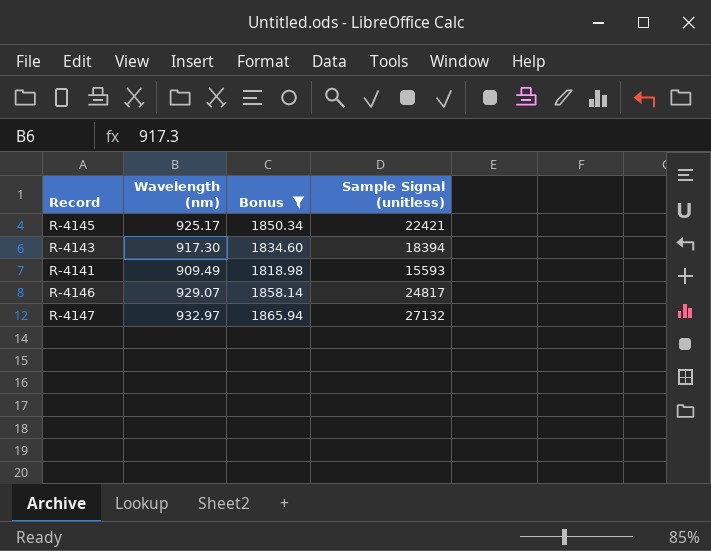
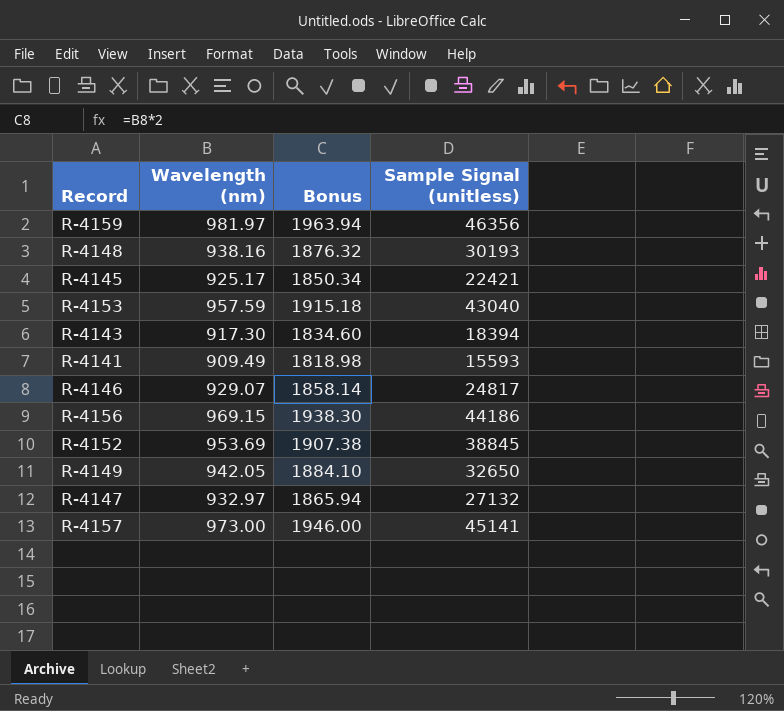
filter: Bonus <= 1865.94 -> none

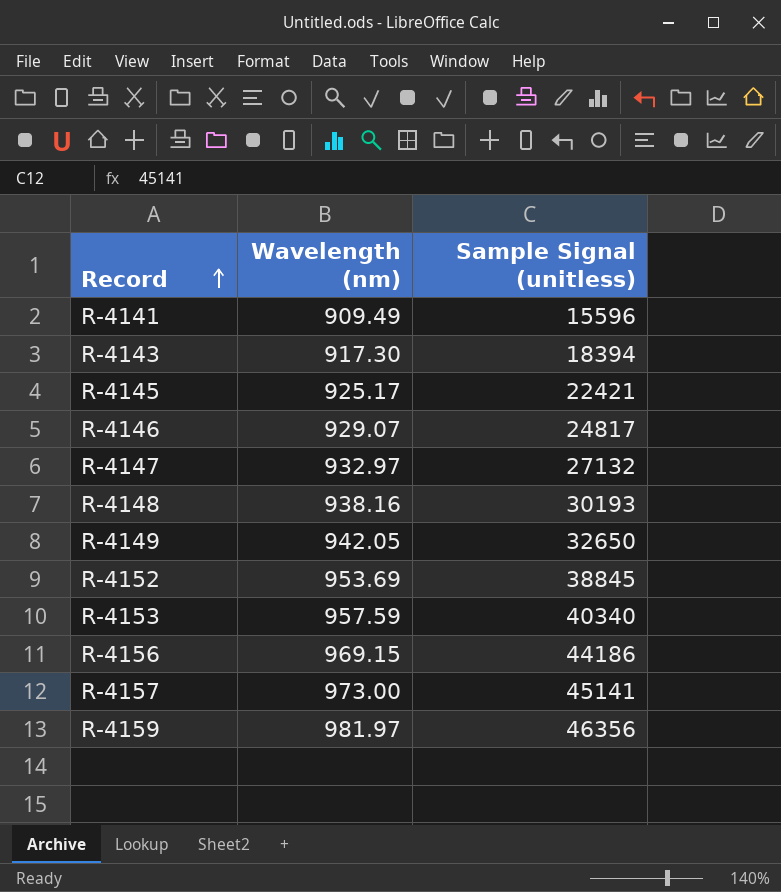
row order: none -> Record ascending
column Bonus | formula: [Wavelength (nm)] * 2 -> none
R-4141 | Sample Signal (unitless): 15593 -> 15596
R-4153 | Sample Signal (unitless): 43040 -> 40340

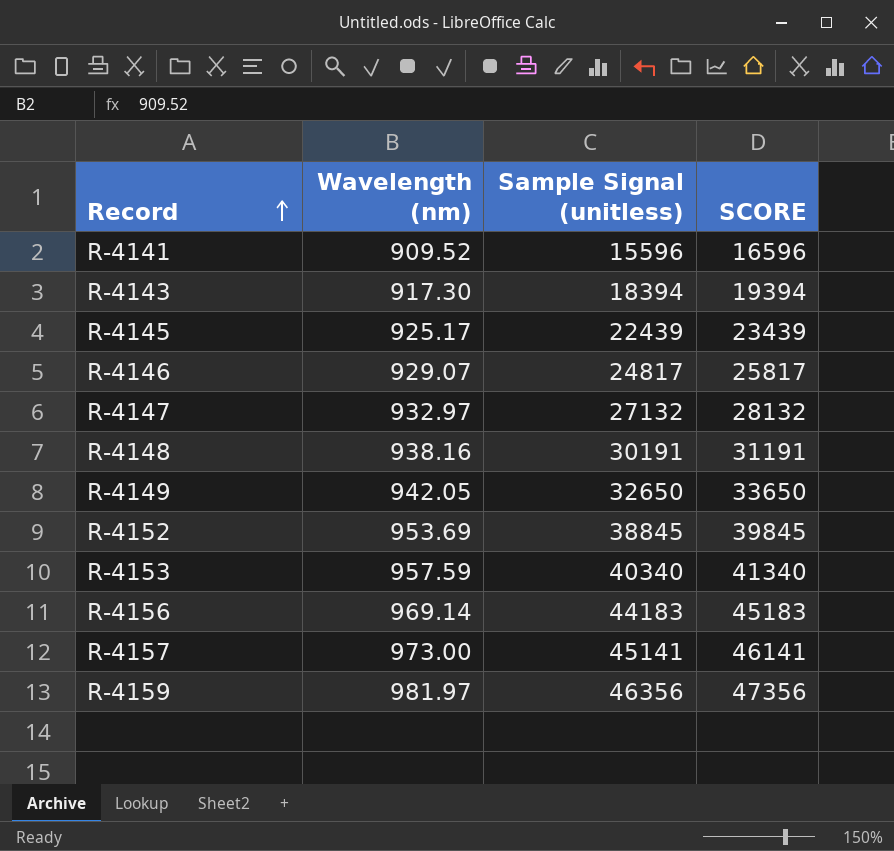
column SCORE | formula: none -> [Sample Signal (unitless)] + 1000
R-4141 | Wavelength (nm): 909.49 -> 909.52
R-4145 | Sample Signal (unitless): 22421 -> 22439
R-4148 | Sample Signal (unitless): 30193 -> 30191
R-4156 | Wavelength (nm): 969.15 -> 969.14
R-4156 | Sample Signal (unitless): 44186 -> 44183

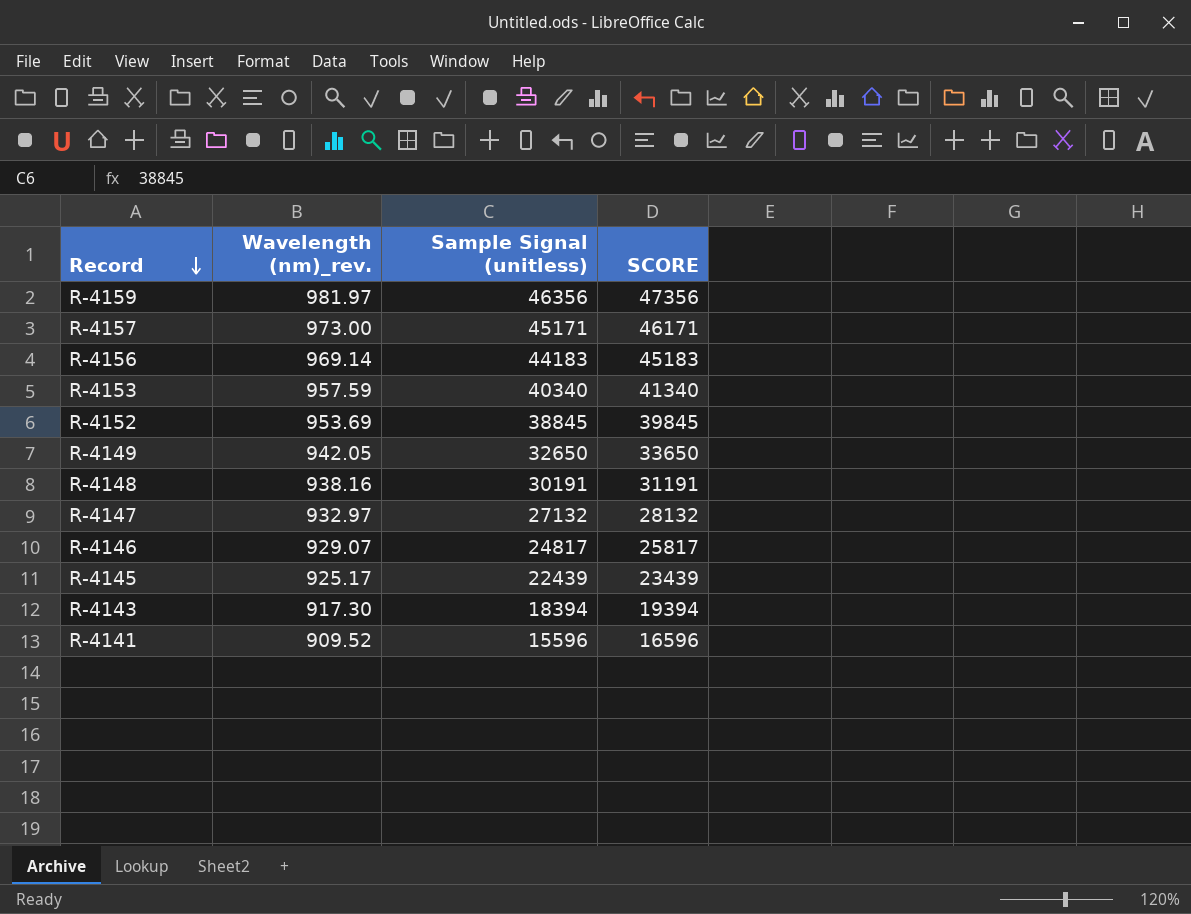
row order: Record ascending -> Record descending
column name: Wavelength (nm) -> Wavelength (nm)_rev.
R-4157 | Sample Signal (unitless): 45141 -> 45171
R-4157 | SCORE: 46141 -> 46171

